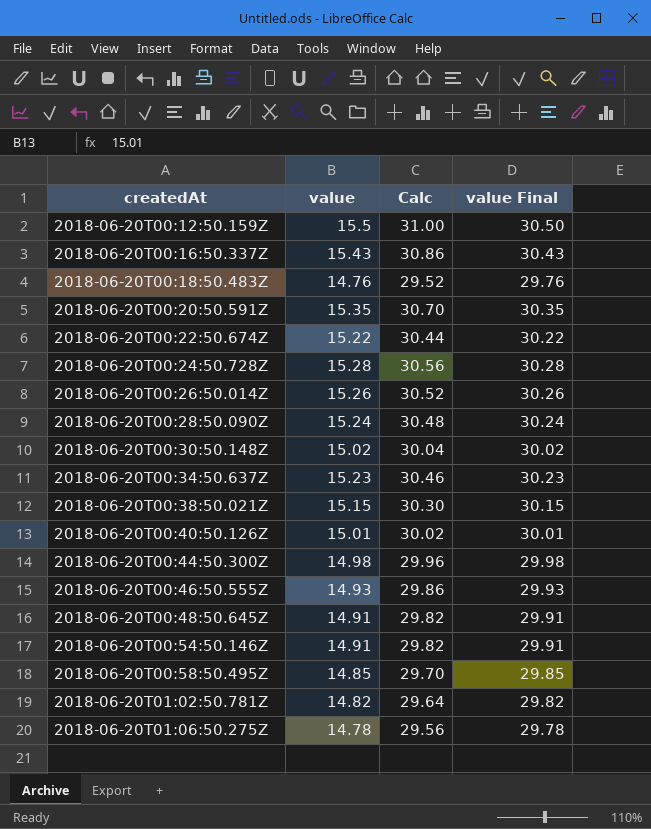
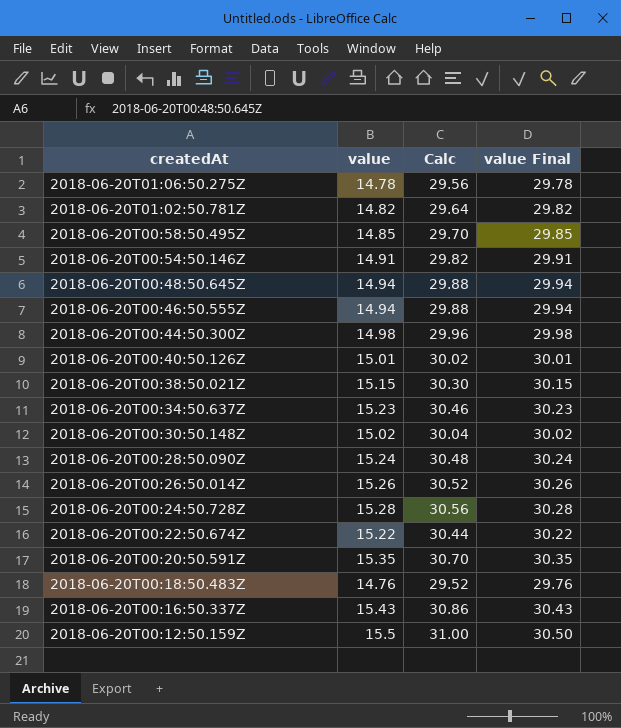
row order: createdAt ascending -> createdAt descending
2018-06-20T00:48:50.645Z | value: 14.91 -> 14.94
2018-06-20T00:48:50.645Z | Calc: 29.82 -> 29.88
2018-06-20T00:48:50.645Z | value Final: 29.91 -> 29.94
2018-06-20T00:46:50.555Z | value: 14.93 -> 14.94
2018-06-20T00:46:50.555Z | Calc: 29.86 -> 29.88
2018-06-20T00:46:50.555Z | value Final: 29.93 -> 29.94

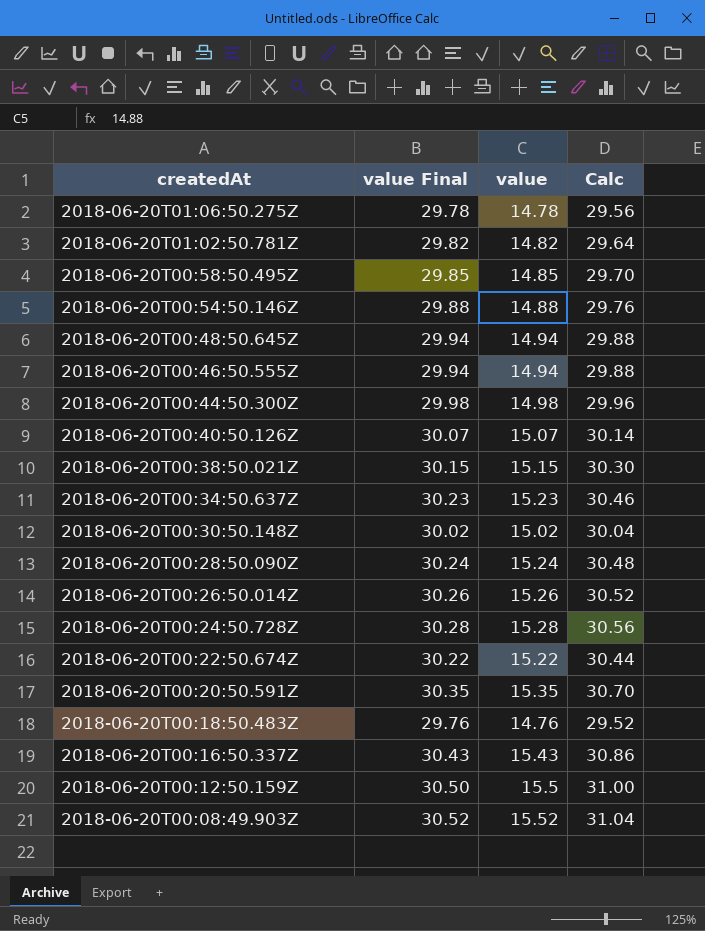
column value Final | position: 4 -> 2
2018-06-20T00:54:50.146Z | value Final: 29.91 -> 29.88
2018-06-20T00:54:50.146Z | value: 14.91 -> 14.88
2018-06-20T00:54:50.146Z | Calc: 29.82 -> 29.76
2018-06-20T00:40:50.126Z | value Final: 30.01 -> 30.07
2018-06-20T00:40:50.126Z | value: 15.01 -> 15.07
2018-06-20T00:40:50.126Z | Calc: 30.02 -> 30.14
row 2018-06-20T00:08:49.903Z: none -> 30.52 | 15.52 | 31.04

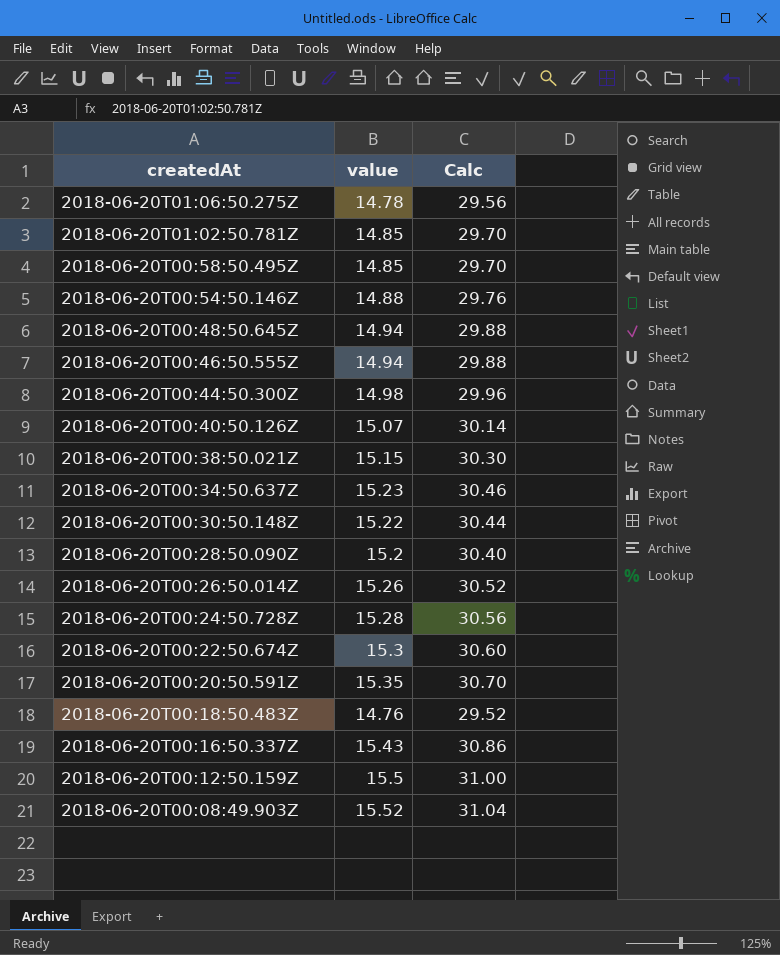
column value Final | formula: [value] + 15 -> none
2018-06-20T01:02:50.781Z | value: 14.82 -> 14.85
2018-06-20T01:02:50.781Z | Calc: 29.64 -> 29.70
2018-06-20T00:30:50.148Z | value: 15.02 -> 15.22
2018-06-20T00:30:50.148Z | Calc: 30.04 -> 30.44
2018-06-20T00:28:50.090Z | value: 15.24 -> 15.2
2018-06-20T00:28:50.090Z | Calc: 30.48 -> 30.40
2018-06-20T00:22:50.674Z | value: 15.22 -> 15.3
2018-06-20T00:22:50.674Z | Calc: 30.44 -> 30.60

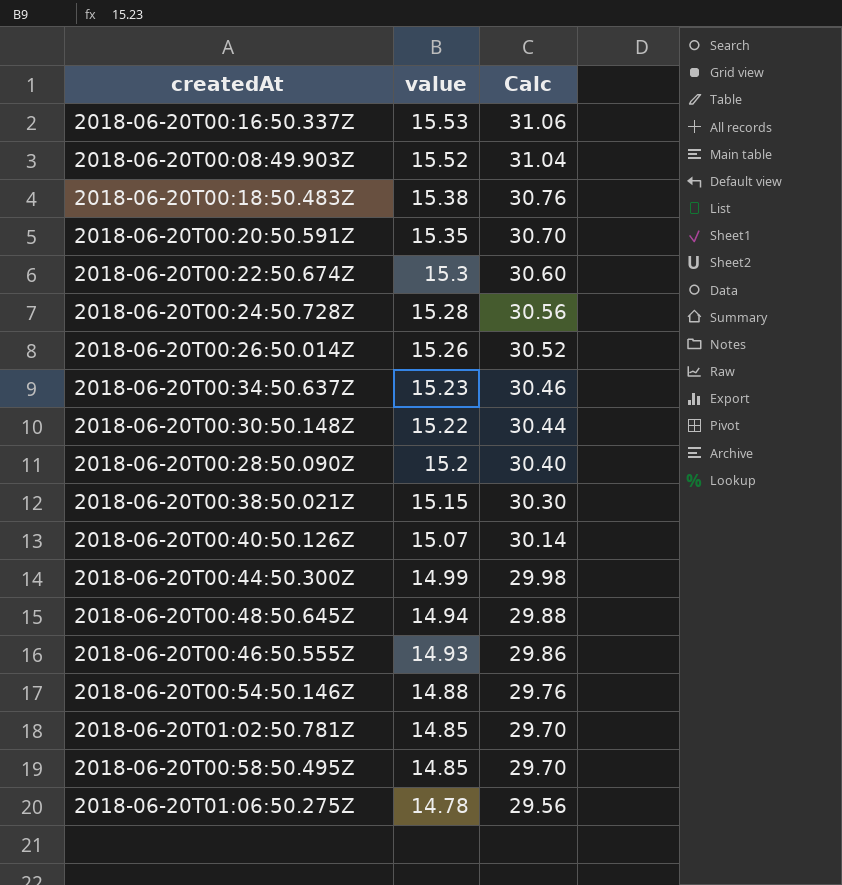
row order: createdAt descending -> value descending
row 2018-06-20T00:12:50.159Z: 15.5 | 31.00 -> none
2018-06-20T00:16:50.337Z | value: 15.43 -> 15.53
2018-06-20T00:16:50.337Z | Calc: 30.86 -> 31.06
2018-06-20T00:18:50.483Z | value: 14.76 -> 15.38
2018-06-20T00:18:50.483Z | Calc: 29.52 -> 30.76
2018-06-20T00:44:50.300Z | value: 14.98 -> 14.99
2018-06-20T00:44:50.300Z | Calc: 29.96 -> 29.98
2018-06-20T00:46:50.555Z | value: 14.94 -> 14.93
2018-06-20T00:46:50.555Z | Calc: 29.88 -> 29.86

